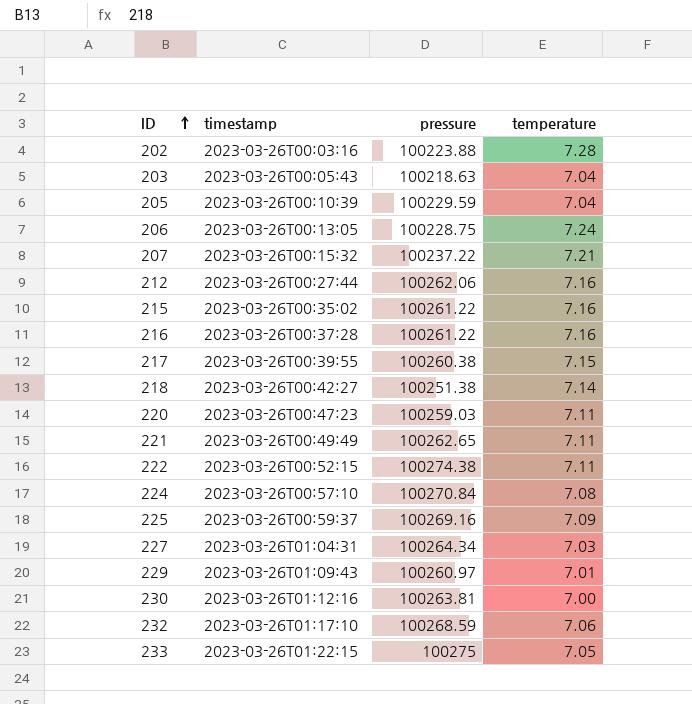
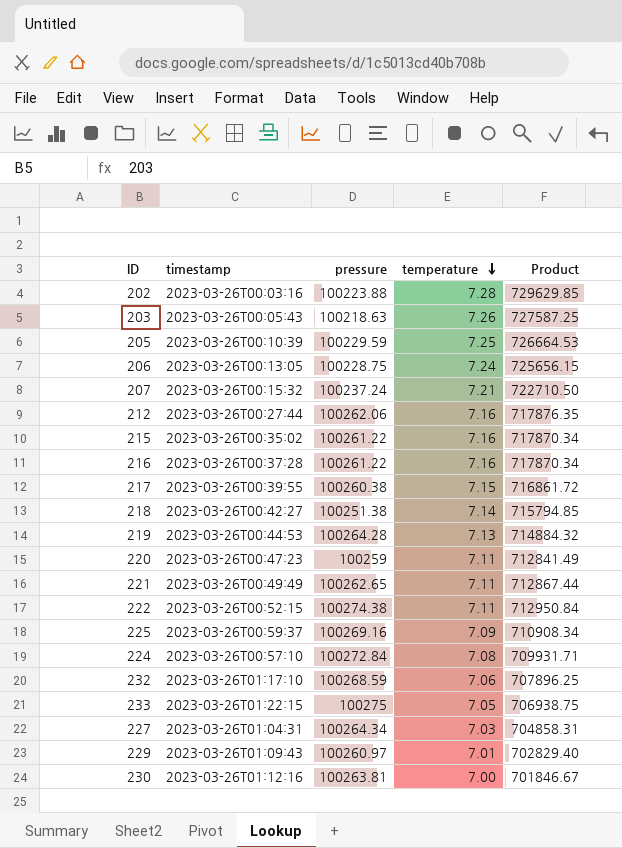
row order: ID ascending -> temperature descending
column Product | formula: none -> [pressure] * [temperature]
203 | temperature: 7.04 -> 7.26
205 | temperature: 7.04 -> 7.25
207 | pressure: 100237.22 -> 100237.24
row 219: none -> 2023-03-26T00:44:53 | 100264.28 | 7.13 | 714884.32
220 | pressure: 100259.03 -> 100259
224 | pressure: 100270.84 -> 100272.84

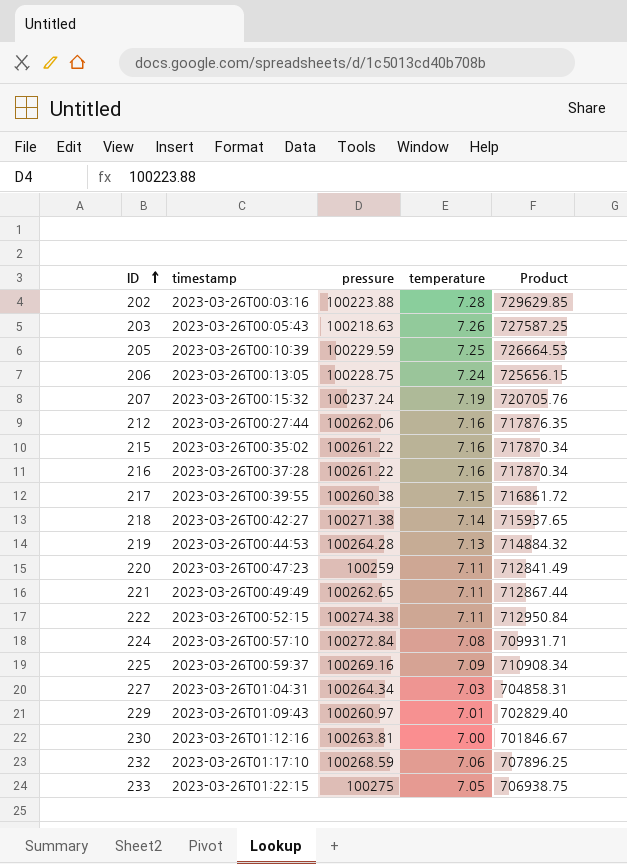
row order: temperature descending -> ID ascending
207 | temperature: 7.21 -> 7.19
207 | Product: 722710.50 -> 720705.76
218 | pressure: 100251.38 -> 100271.38
218 | Product: 715794.85 -> 715937.65

